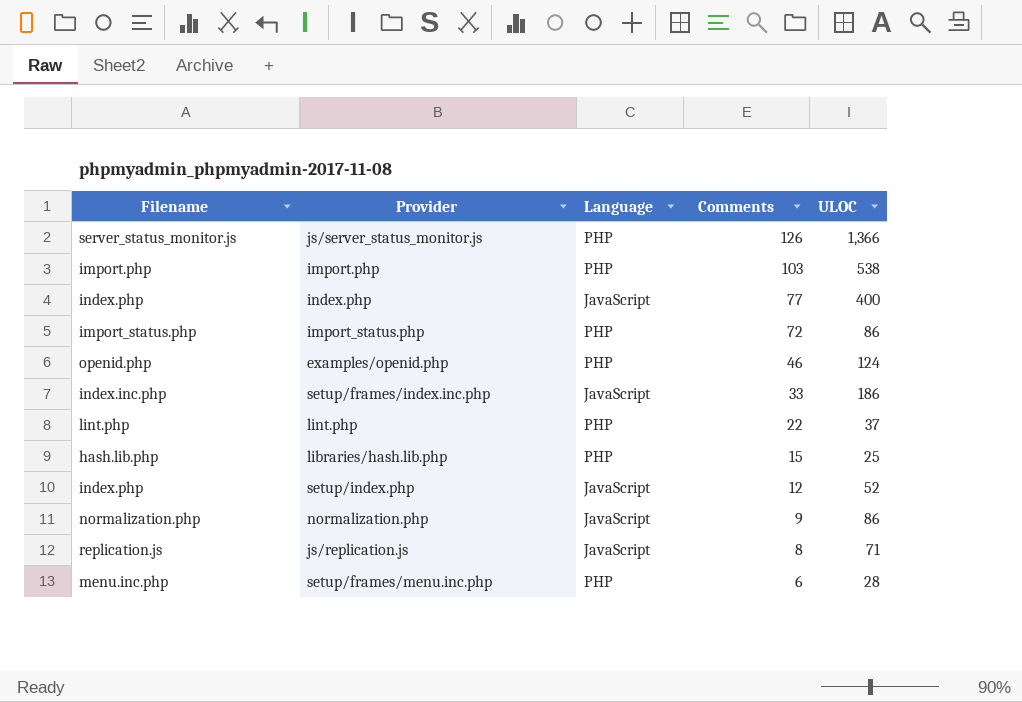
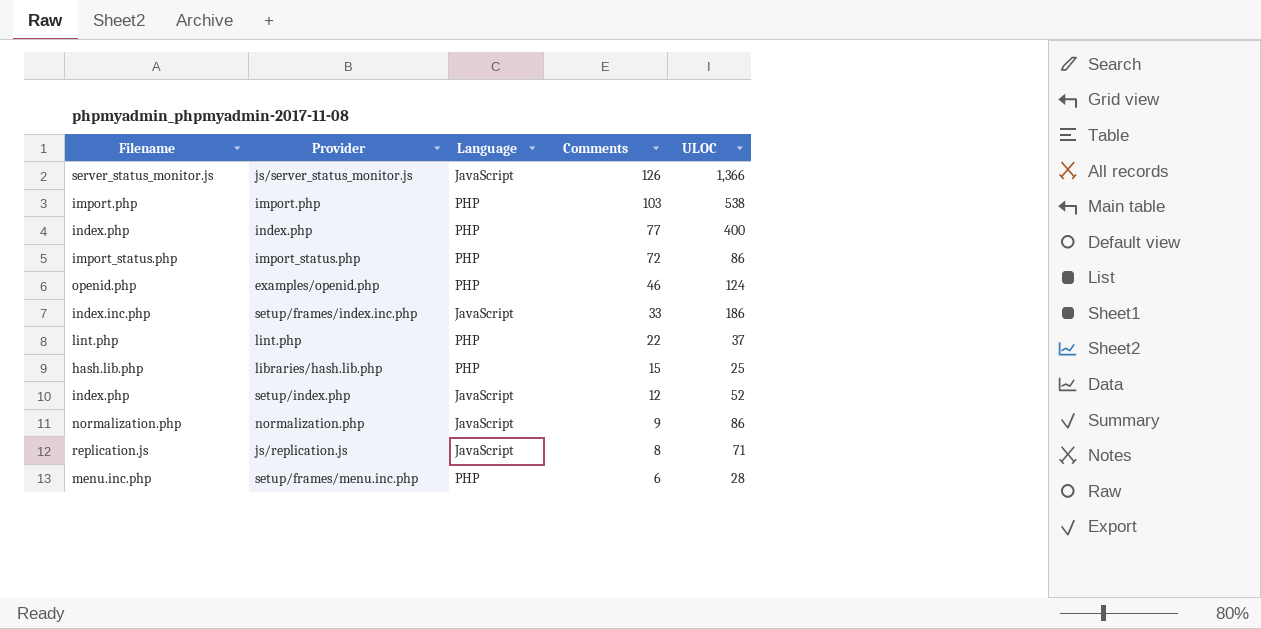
js/server_status_monitor.js | Language: PHP -> JavaScript
index.php | Language: JavaScript -> PHP

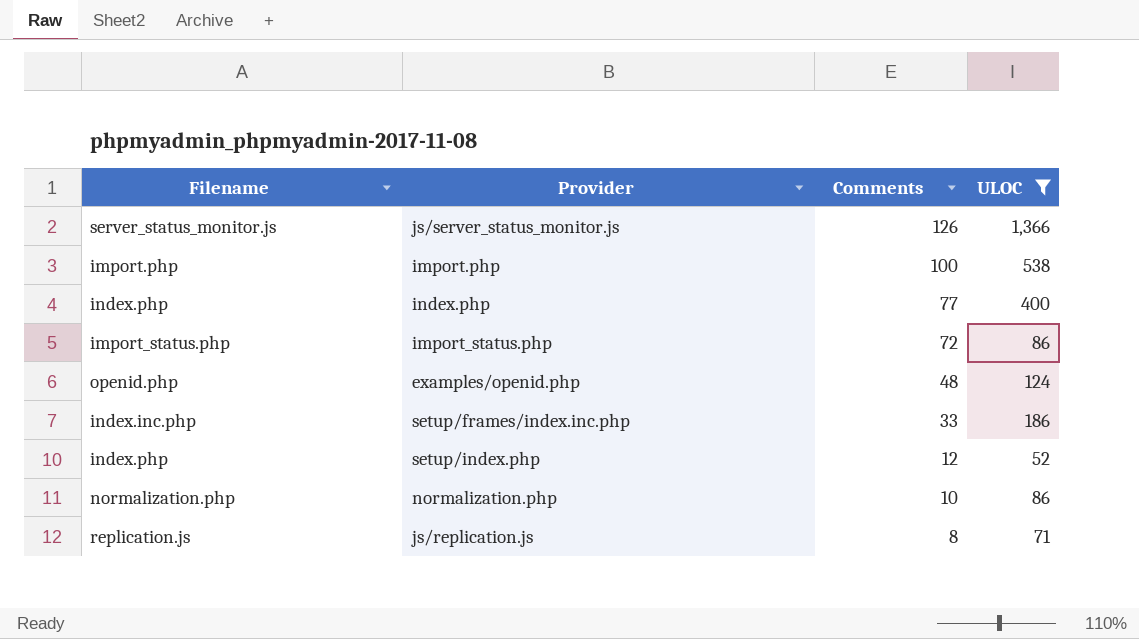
filter: none -> ULOC >= 52
column Language | position: 3 -> none
import.php | Comments: 103 -> 100
examples/openid.php | Comments: 46 -> 48
normalization.php | Comments: 9 -> 10

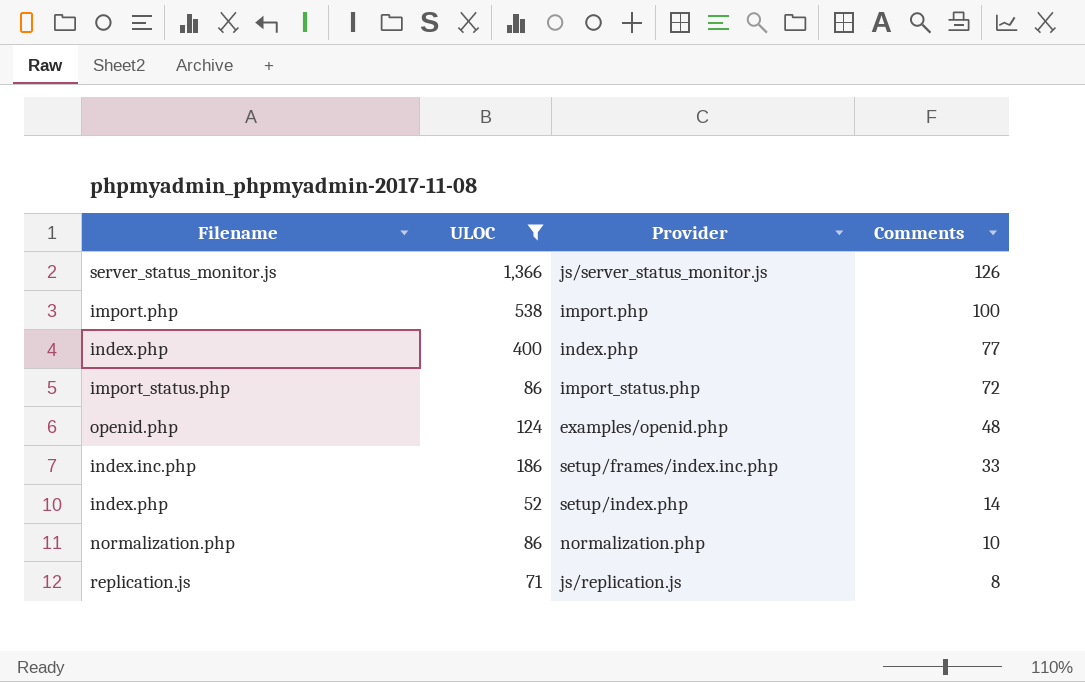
column ULOC | position: 4 -> 2
setup/index.php | Comments: 12 -> 14

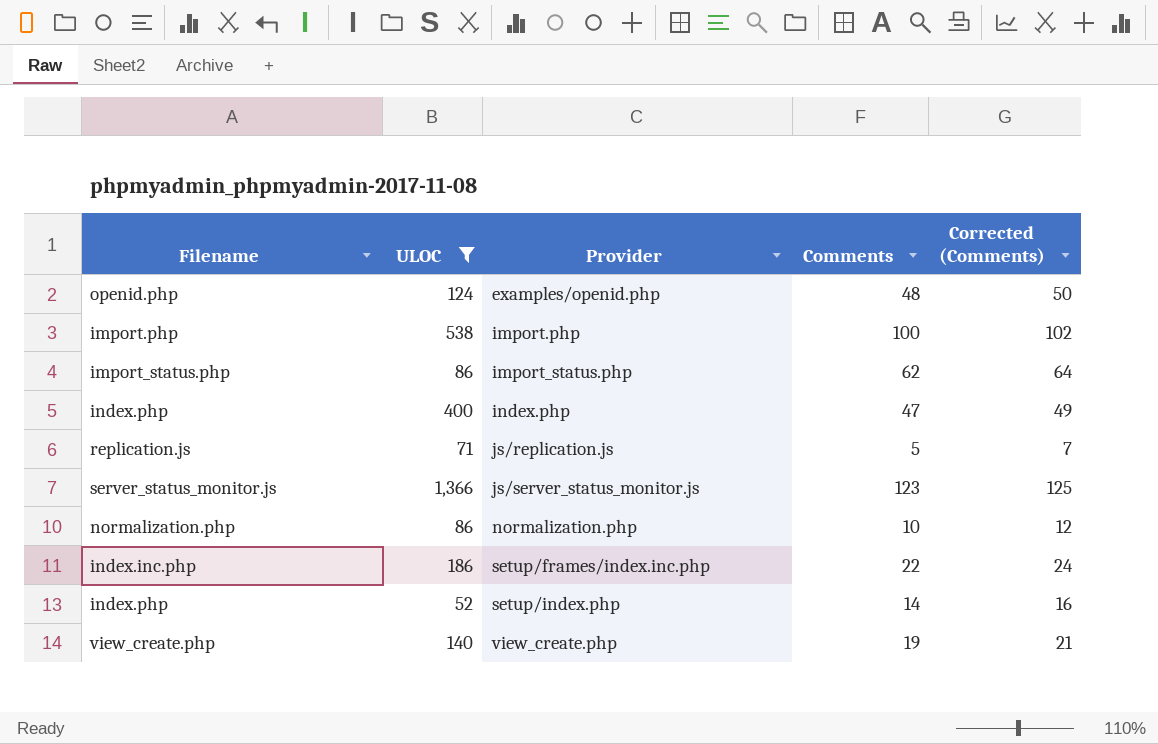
row order: Comments descending -> Provider ascending
column Corrected (Comments) | formula: none -> [Comments] + 2
import_status.php | Comments: 72 -> 62
index.php | Comments: 77 -> 47
js/replication.js | Comments: 8 -> 5
js/server_status_monitor.js | Comments: 126 -> 123
setup/frames/index.inc.php | Comments: 33 -> 22
row view_create.php: none -> view_create.php | 140 | 19 | 21

